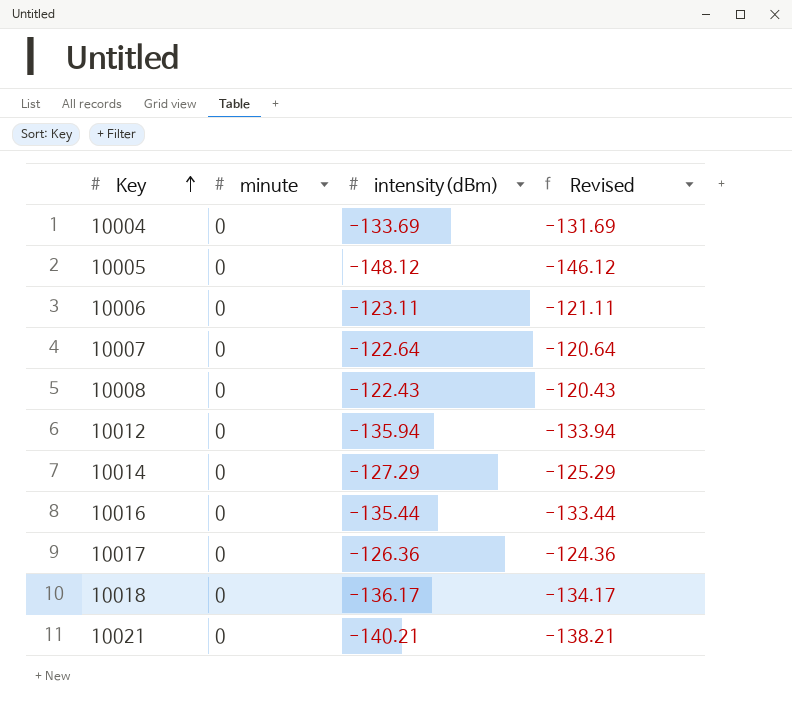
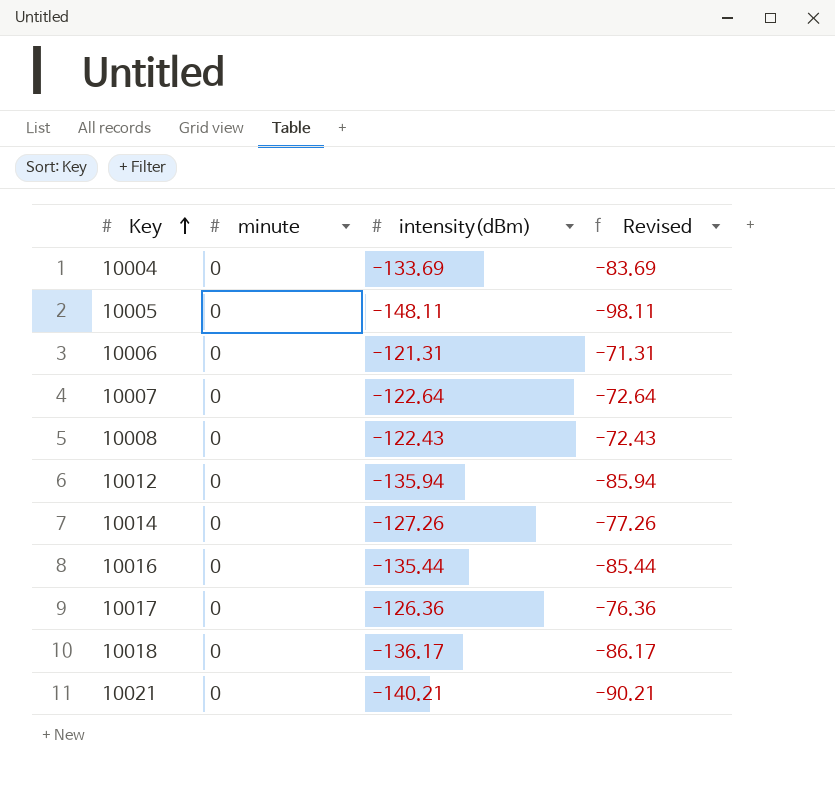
column Revised | formula: [intensity(dBm)] + 2 -> [intensity(dBm)] + 50
10005 | intensity(dBm): -148.12 -> -148.11
10006 | intensity(dBm): -123.11 -> -121.31
10014 | intensity(dBm): -127.29 -> -127.26

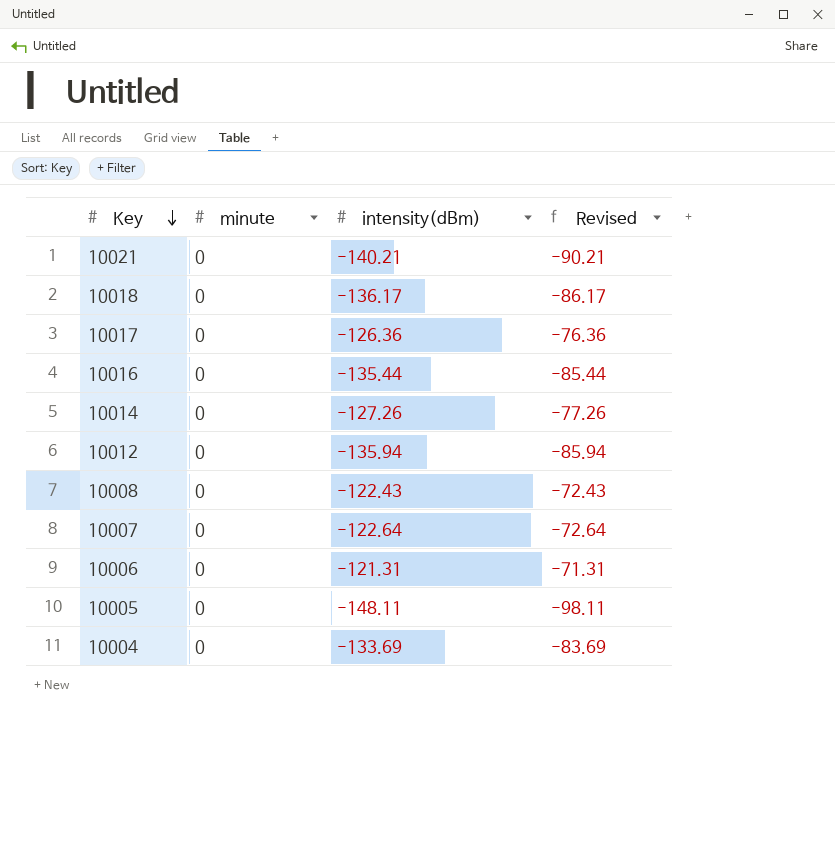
row order: Key ascending -> Key descending

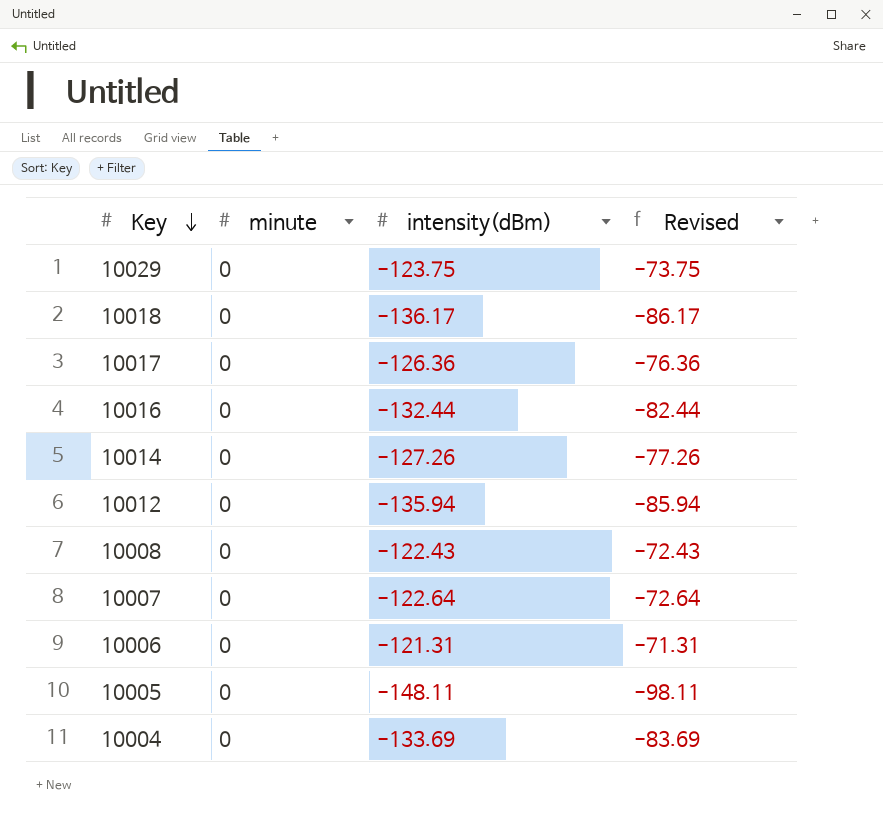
row 10021: 0 | -140.21 | -90.21 -> none
row 10029: none -> 0 | -123.75 | -73.75
10016 | intensity(dBm): -135.44 -> -132.44
10016 | Revised: -85.44 -> -82.44

